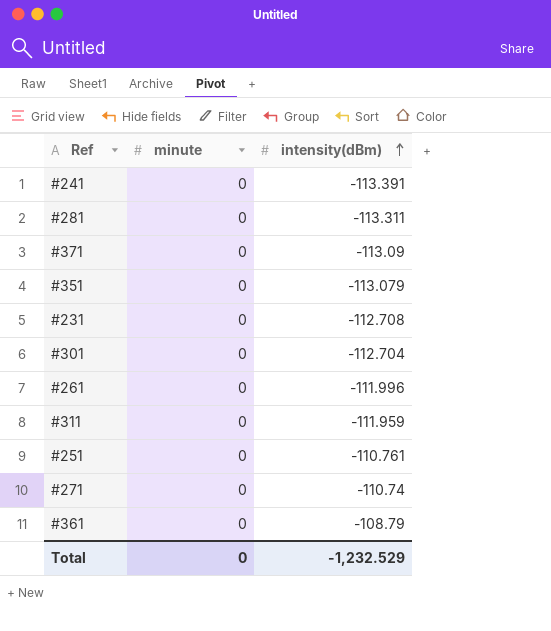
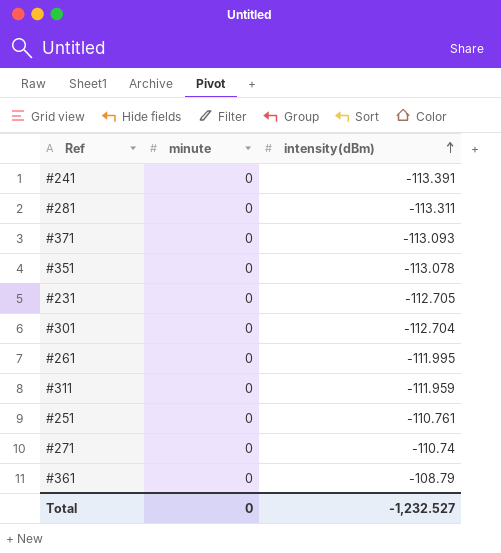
#371 | intensity(dBm): -113.09 -> -113.093
#351 | intensity(dBm): -113.079 -> -113.078
#231 | intensity(dBm): -112.708 -> -112.705
#261 | intensity(dBm): -111.996 -> -111.995
Total | intensity(dBm): -1,232.529 -> -1,232.527

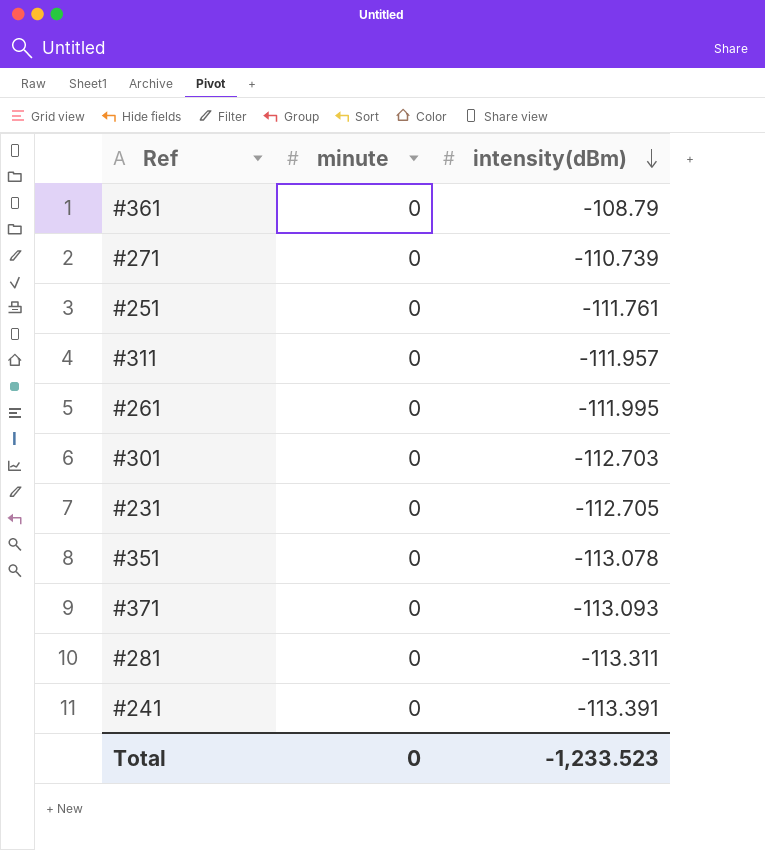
row order: intensity(dBm) ascending -> intensity(dBm) descending
#271 | intensity(dBm): -110.74 -> -110.739
#251 | intensity(dBm): -110.761 -> -111.761
#311 | intensity(dBm): -111.959 -> -111.957
#301 | intensity(dBm): -112.704 -> -112.703
Total | intensity(dBm): -1,232.527 -> -1,233.523

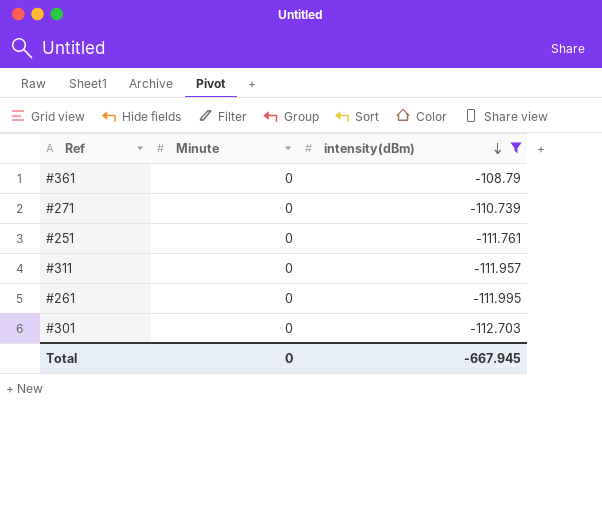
filter: none -> intensity(dBm) >= -112.703
column name: minute -> Minute
Total | intensity(dBm): -1,233.523 -> -667.945

